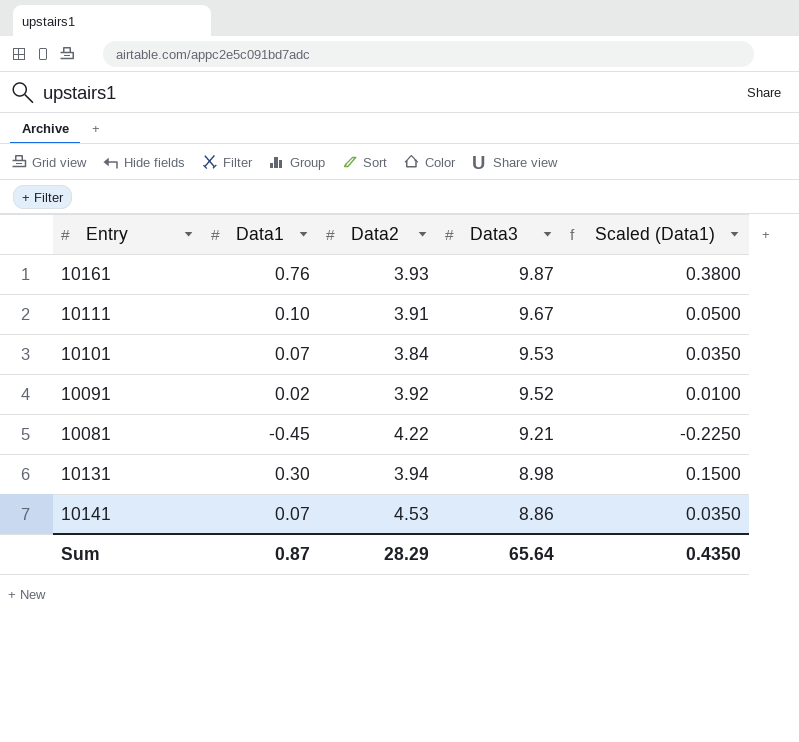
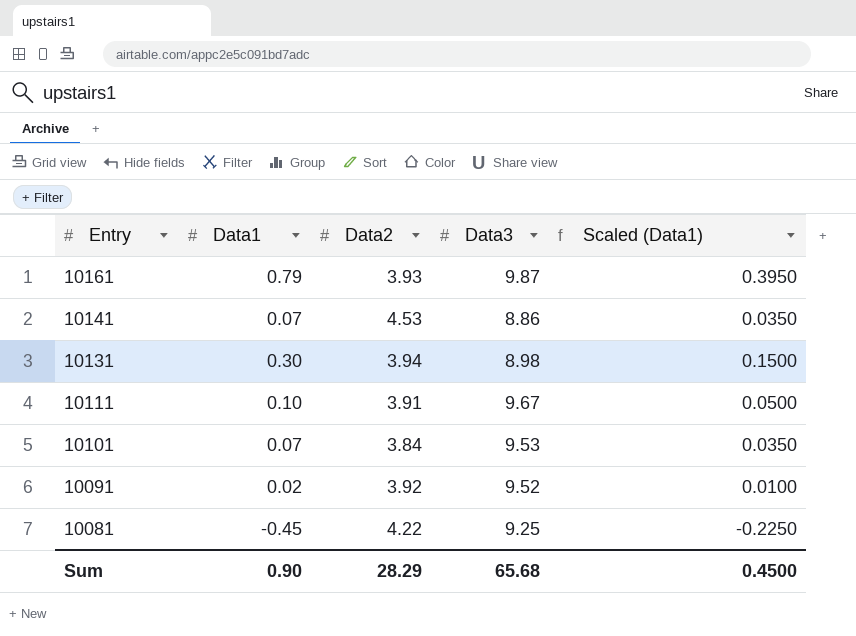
row order: Data3 descending -> Entry descending
10161 | Data1: 0.76 -> 0.79
10161 | Scaled (Data1): 0.3800 -> 0.3950
10081 | Data3: 9.21 -> 9.25
Sum | Data1: 0.87 -> 0.90
Sum | Data3: 65.64 -> 65.68
Sum | Scaled (Data1): 0.4350 -> 0.4500

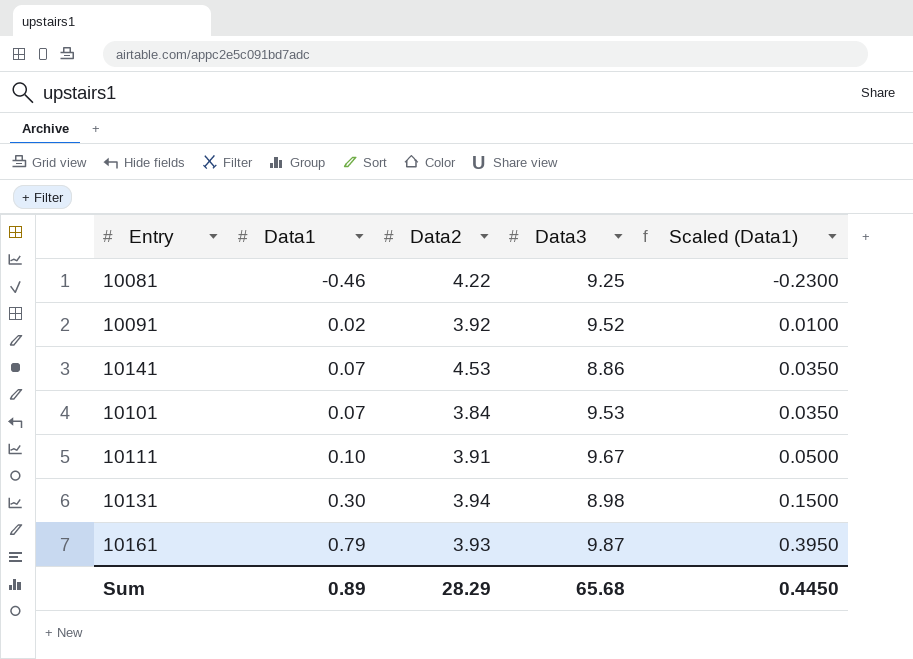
row order: Entry descending -> Data1 ascending
10081 | Data1: -0.45 -> -0.46
10081 | Scaled (Data1): -0.2250 -> -0.2300
Sum | Data1: 0.90 -> 0.89
Sum | Scaled (Data1): 0.4500 -> 0.4450

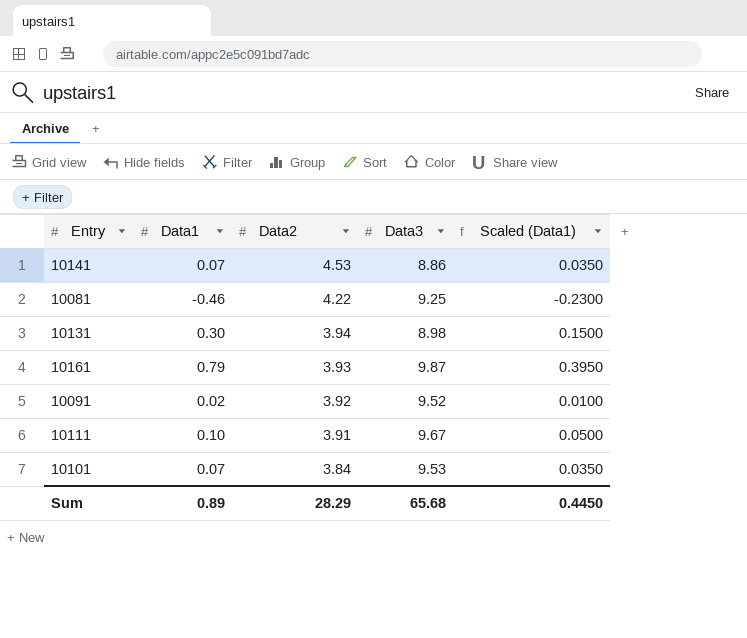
row order: Data1 ascending -> Data2 descending

